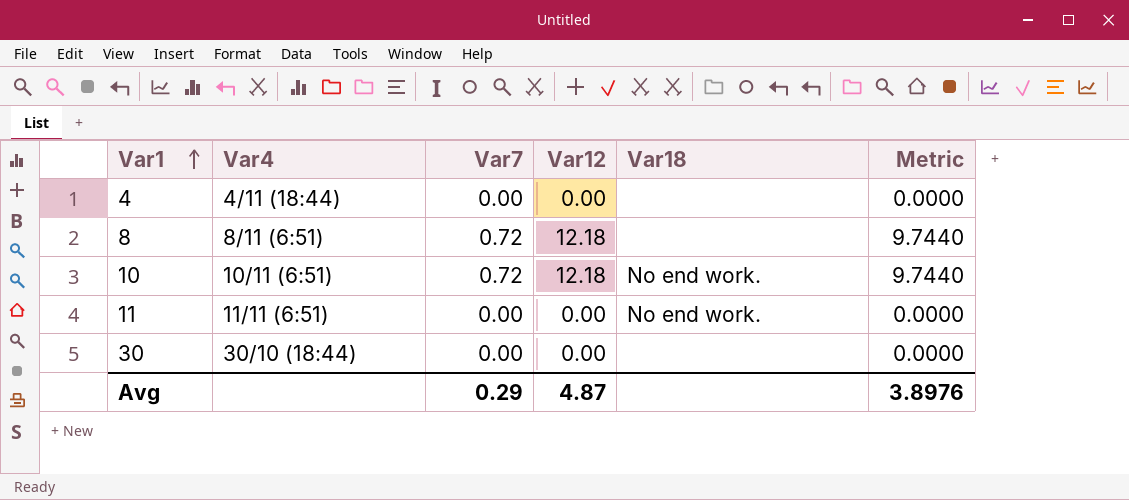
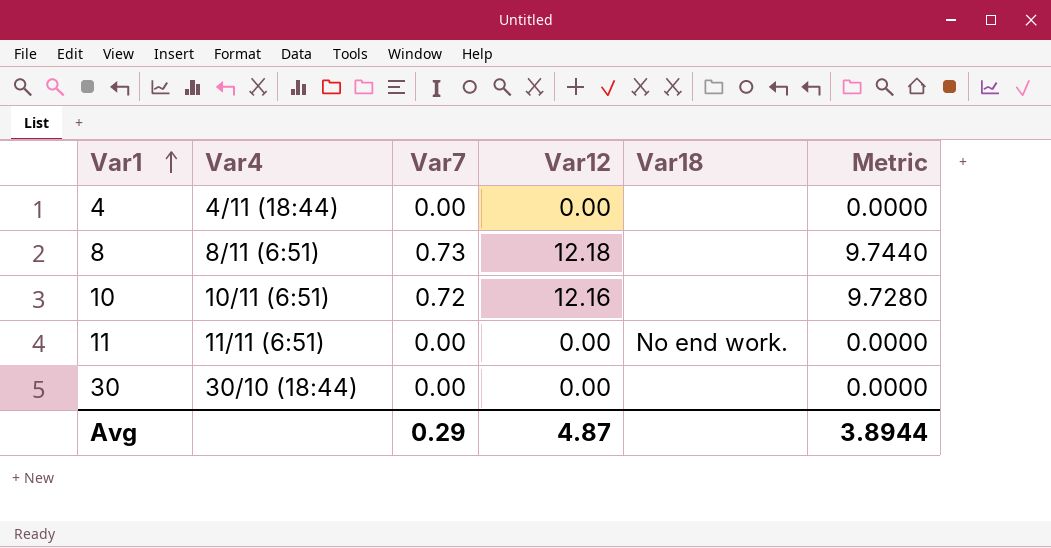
8 | Var7: 0.72 -> 0.73
10 | Var12: 12.18 -> 12.16
10 | Var18: No end work. -> none
10 | Metric: 9.7440 -> 9.7280
Avg | Metric: 3.8976 -> 3.8944

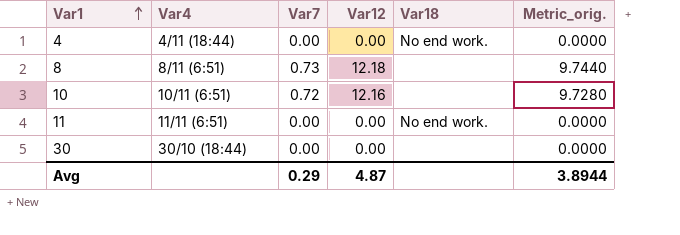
column name: Metric -> Metric_orig.
4 | Var18: none -> No end work.

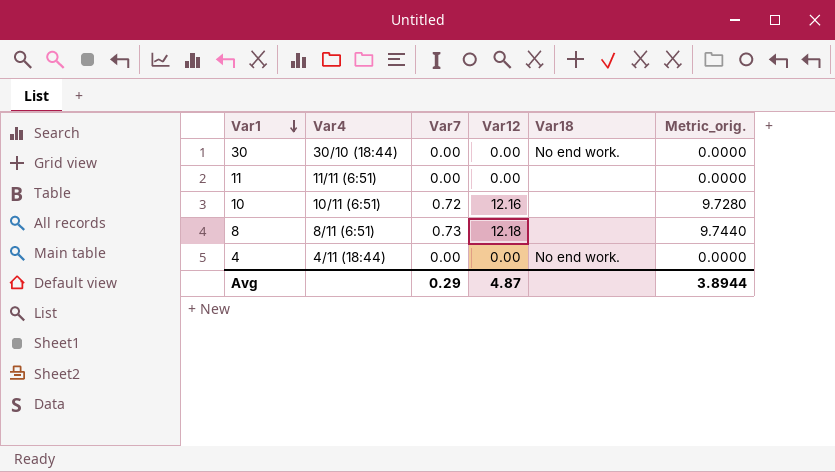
row order: Var1 ascending -> Var1 descending
30 | Var18: none -> No end work.
11 | Var18: No end work. -> none

